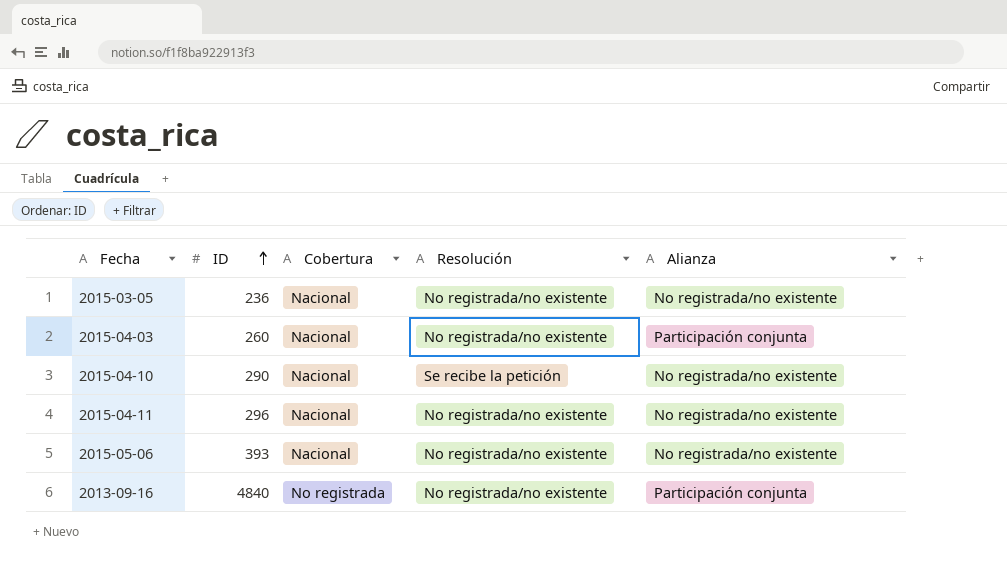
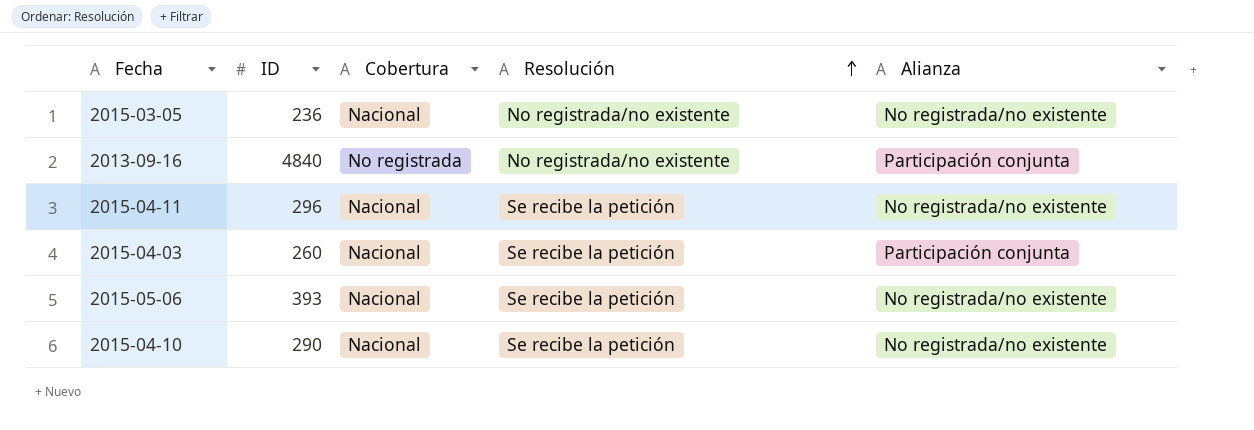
row order: ID ascending -> Resolución ascending
2015-04-11 | Resolución: No registrada/no existente -> Se recibe la petición
2015-04-03 | Resolución: No registrada/no existente -> Se recibe la petición
2015-05-06 | Resolución: No registrada/no existente -> Se recibe la petición

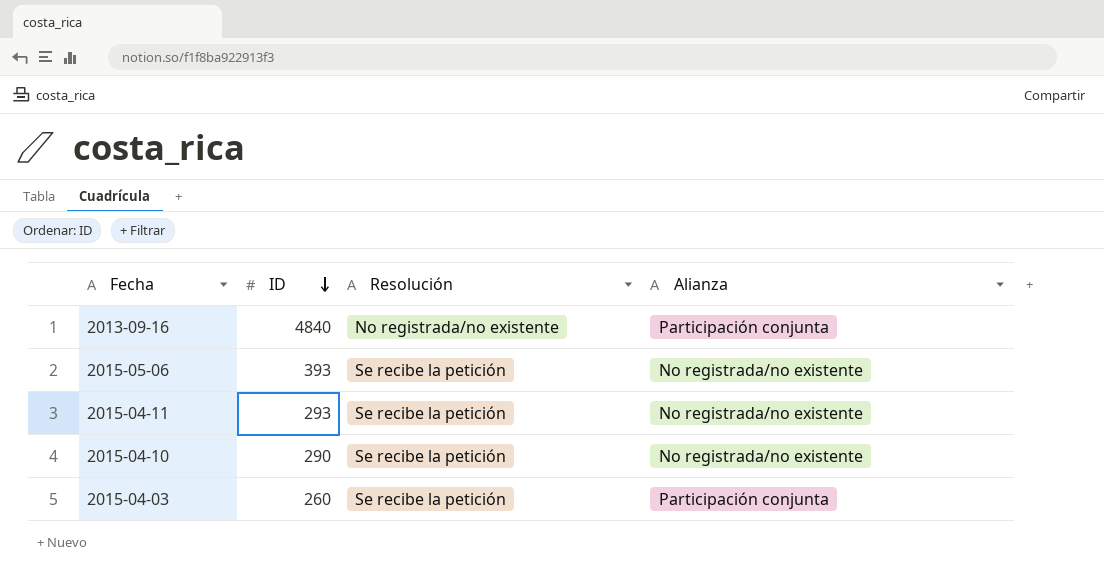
row order: Resolución ascending -> ID descending
column Cobertura | position: 3 -> none
row 2015-03-05: 236 | Nacional | No registrada/no existente | No registrada/no existente -> none
2015-04-11 | ID: 296 -> 293

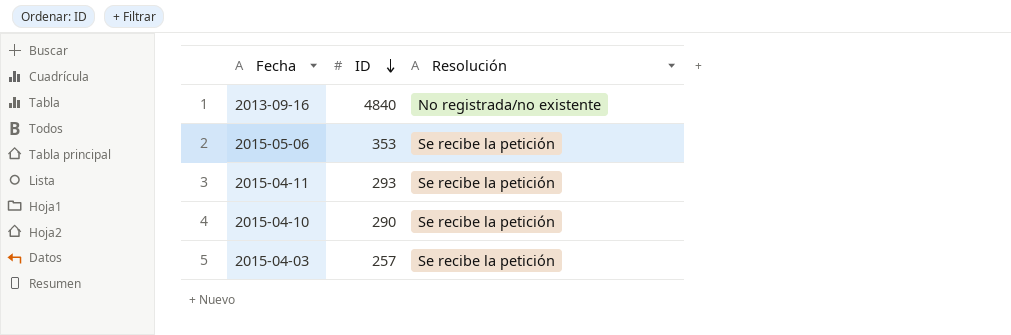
column Alianza | position: 4 -> none
2015-05-06 | ID: 393 -> 353
2015-04-03 | ID: 260 -> 257

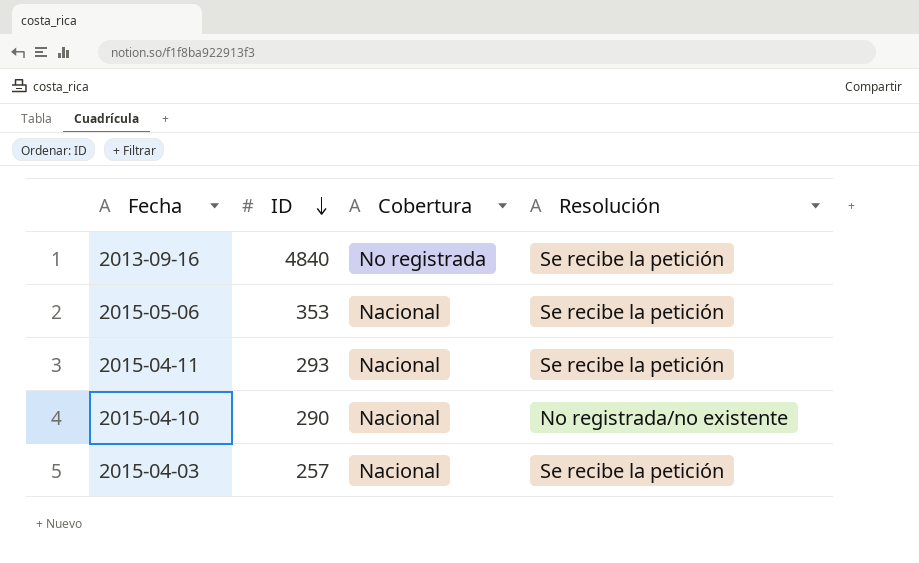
column Cobertura | position: none -> 3
2013-09-16 | Resolución: No registrada/no existente -> Se recibe la petición
2015-04-10 | Resolución: Se recibe la petición -> No registrada/no existente

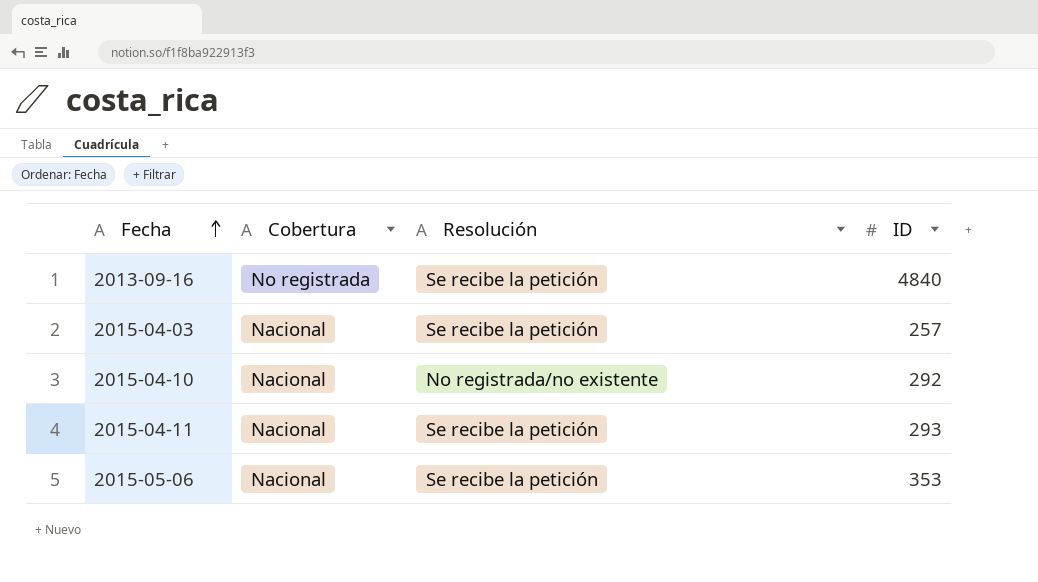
row order: ID descending -> Fecha ascending
column ID | position: 2 -> 4
2015-04-10 | ID: 290 -> 292

